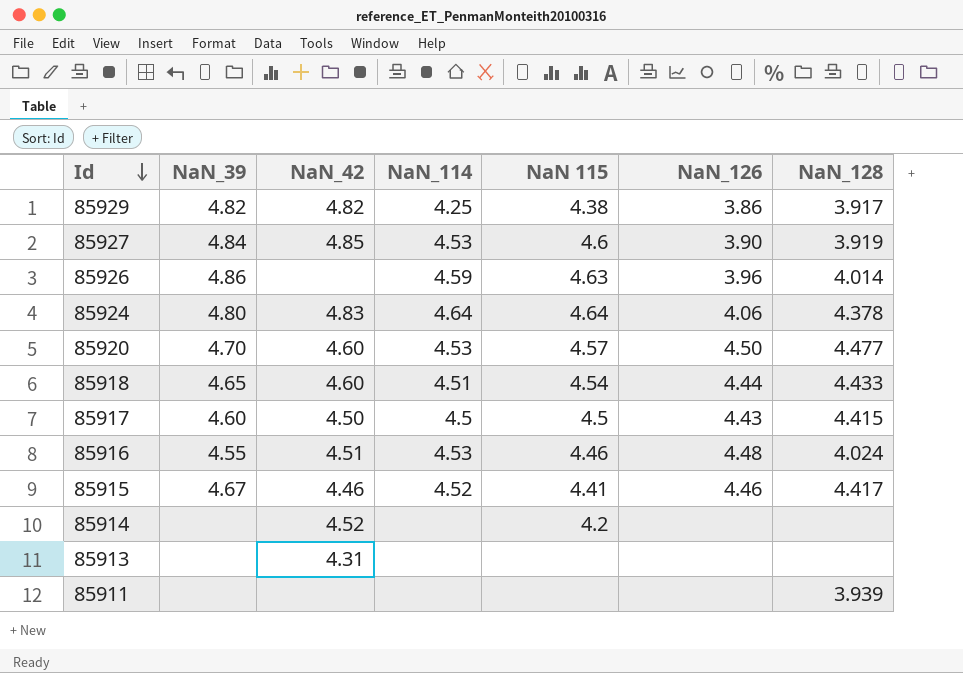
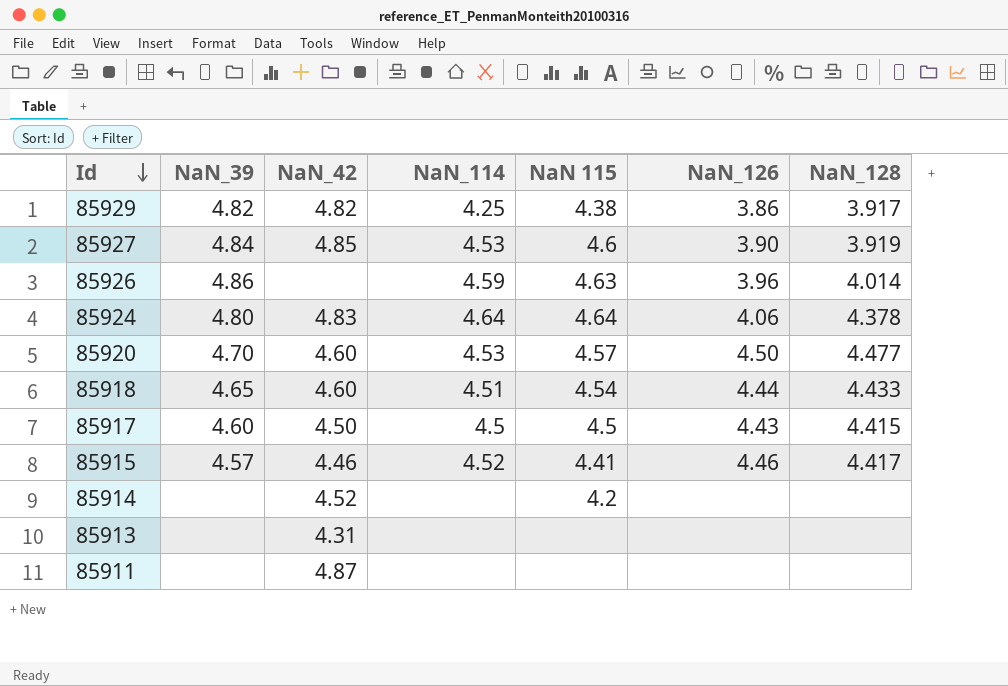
row 85916: 4.55 | 4.51 | 4.53 | 4.46 | 4.48 | 4.024 -> none
85915 | NaN_39: 4.67 -> 4.57
85911 | NaN_42: none -> 4.87
85911 | NaN_128: 3.939 -> none

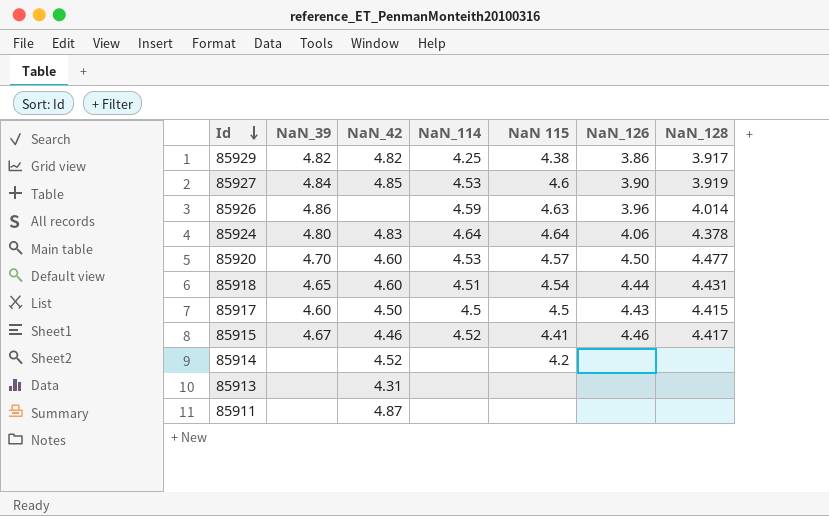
85918 | NaN_128: 4.433 -> 4.431
85915 | NaN_39: 4.57 -> 4.67

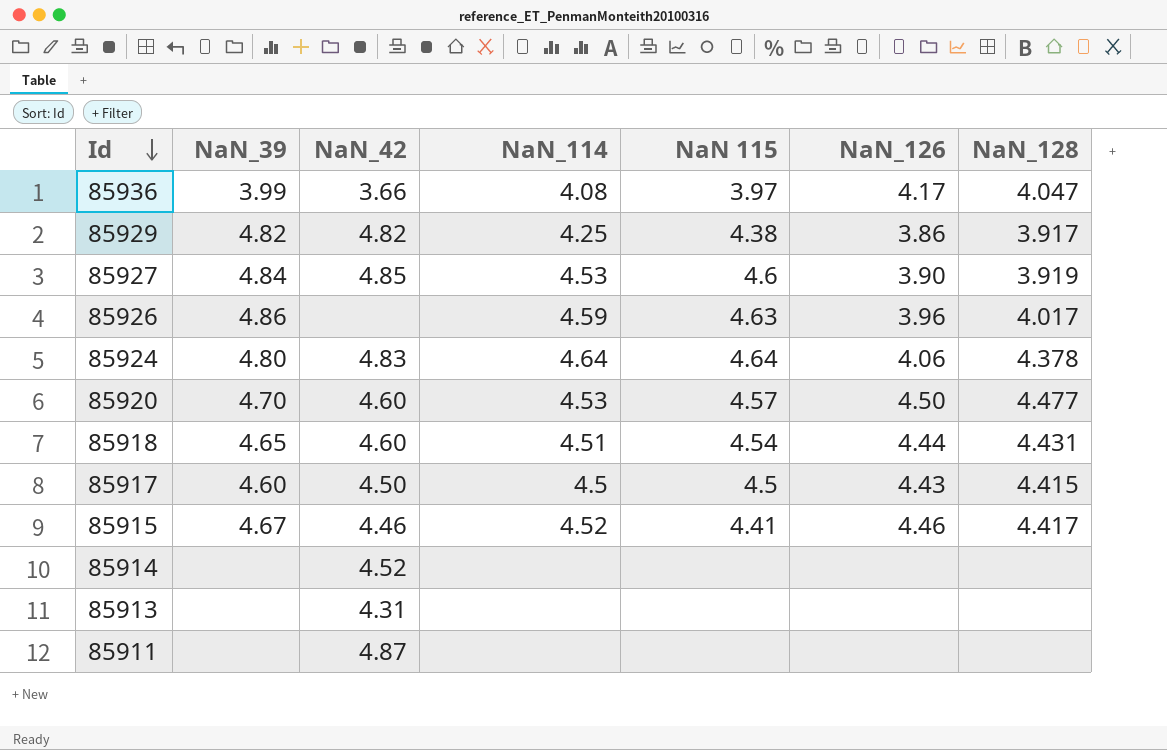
row 85936: none -> 3.99 | 3.66 | 4.08 | 3.97 | 4.17 | 4.047
85926 | NaN_128: 4.014 -> 4.017
85914 | NaN 115: 4.2 -> none

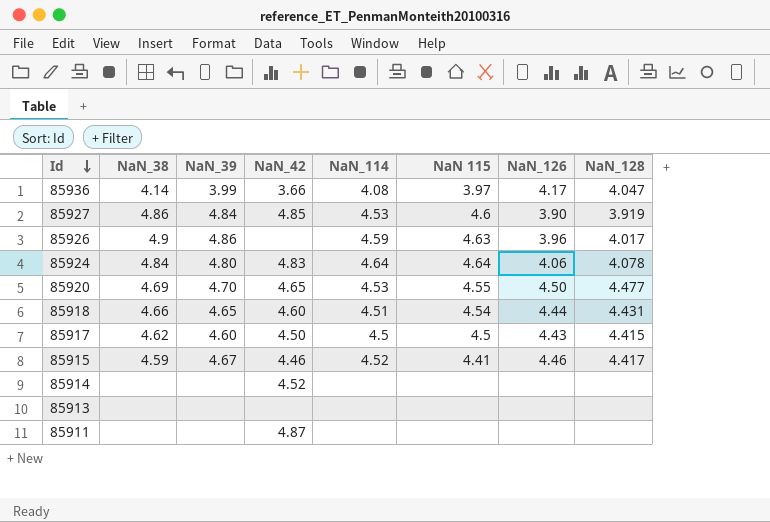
column NaN_38 | position: none -> 2
row 85929: 4.82 | 4.82 | 4.25 | 4.38 | 3.86 | 3.917 -> none
85924 | NaN_128: 4.378 -> 4.078
85920 | NaN_42: 4.60 -> 4.65
85920 | NaN 115: 4.57 -> 4.55
85913 | NaN_42: 4.31 -> none

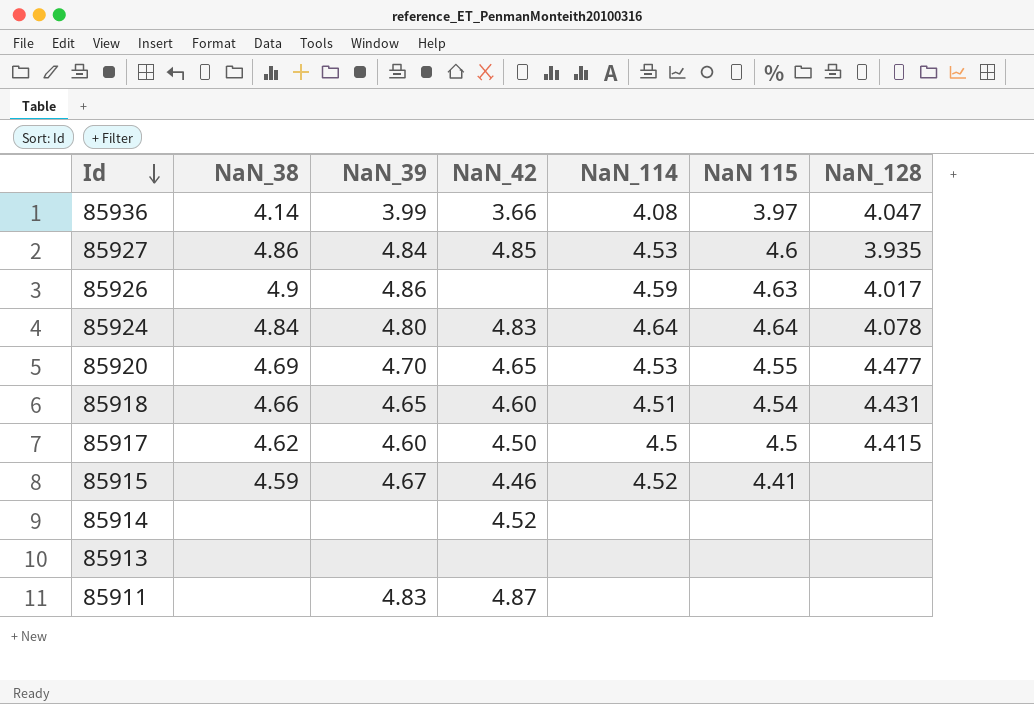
column NaN_126 | position: 7 -> none
85927 | NaN_128: 3.919 -> 3.935
85915 | NaN_128: 4.417 -> none
85911 | NaN_39: none -> 4.83

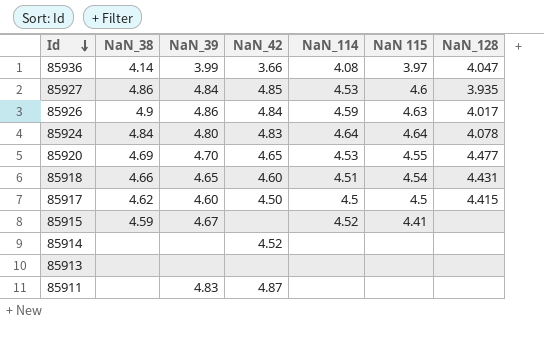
85926 | NaN_42: none -> 4.84
85915 | NaN_42: 4.46 -> none

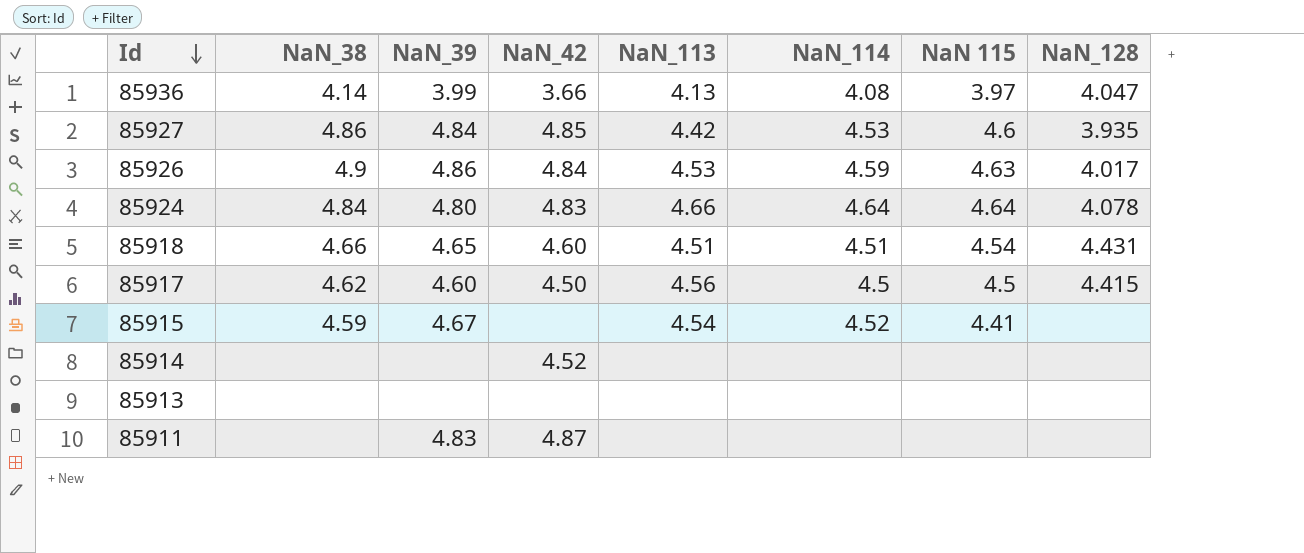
column NaN_113 | position: none -> 5
row 85920: 4.69 | 4.70 | 4.65 | 4.53 | 4.55 | 4.477 -> none

